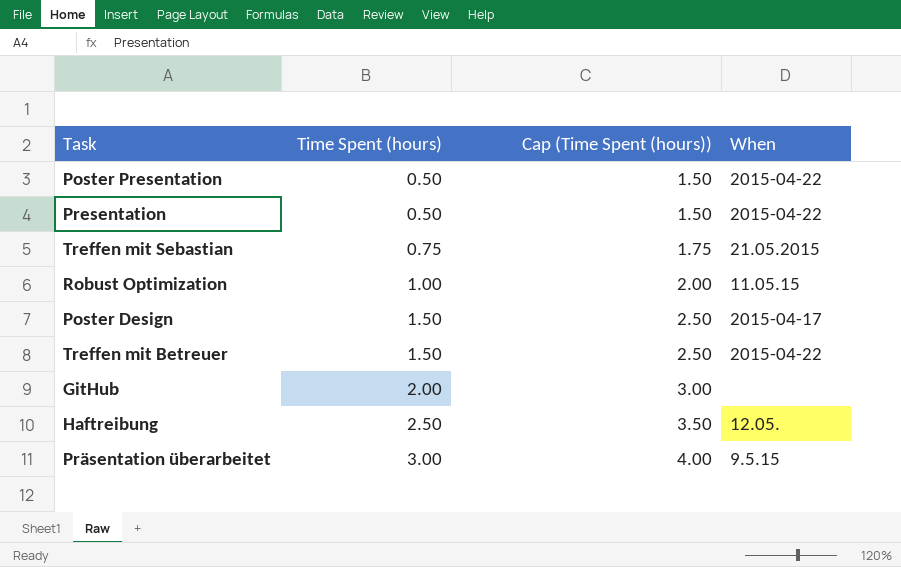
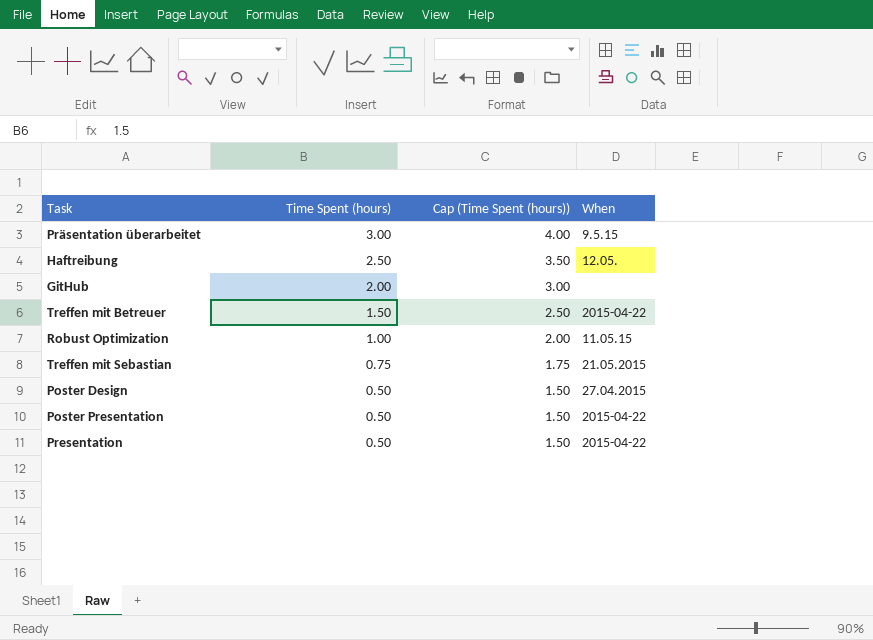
row order: Time Spent (hours) ascending -> Time Spent (hours) descending
Poster Design | Time Spent (hours): 1.50 -> 0.50
Poster Design | Cap (Time Spent (hours)): 2.50 -> 1.50
Poster Design | When: 2015-04-17 -> 27.04.2015

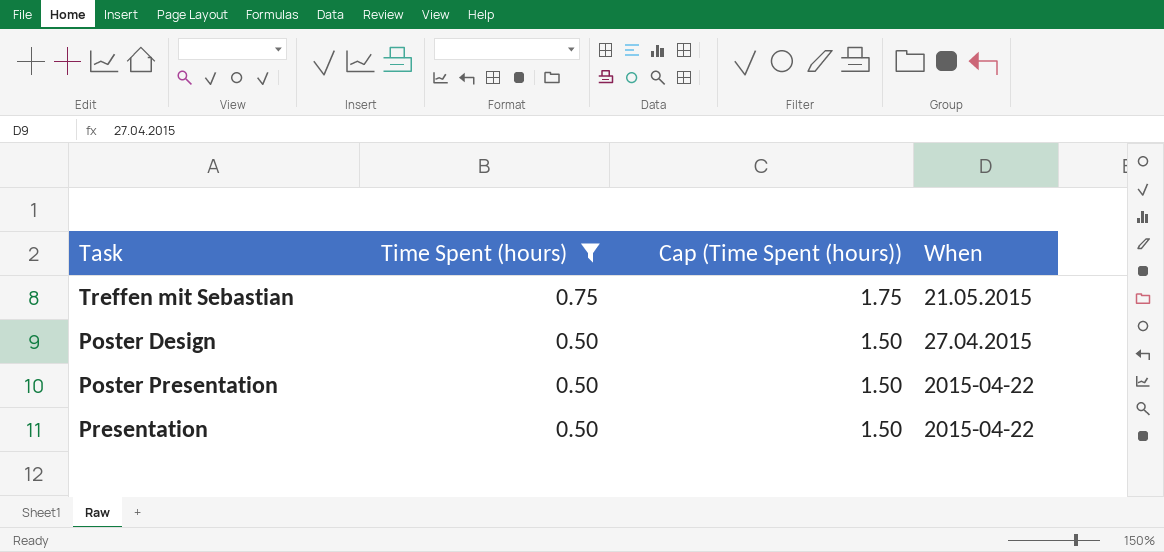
filter: none -> Time Spent (hours) <= 0.75

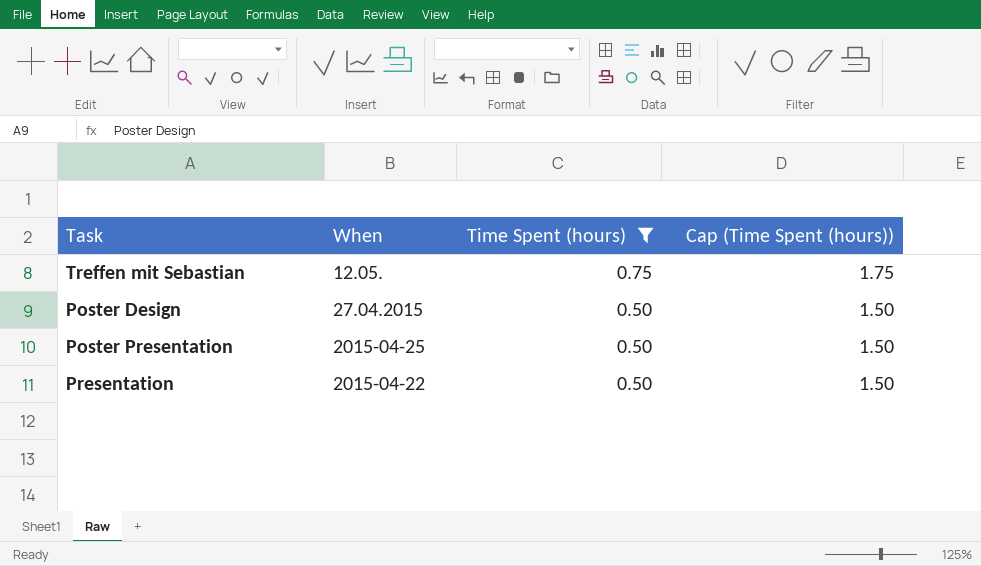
column When | position: 4 -> 2
Treffen mit Sebastian | When: 21.05.2015 -> 12.05.
Poster Presentation | When: 2015-04-22 -> 2015-04-25

